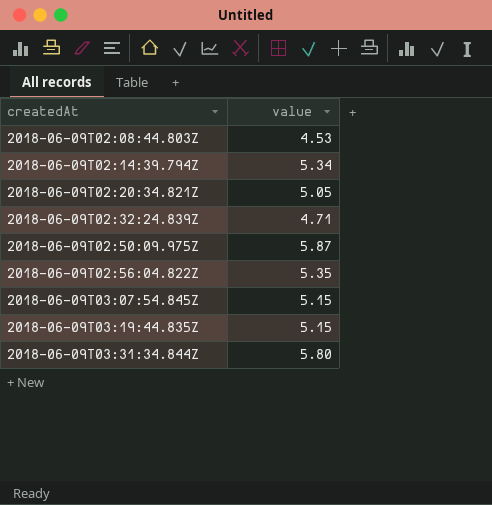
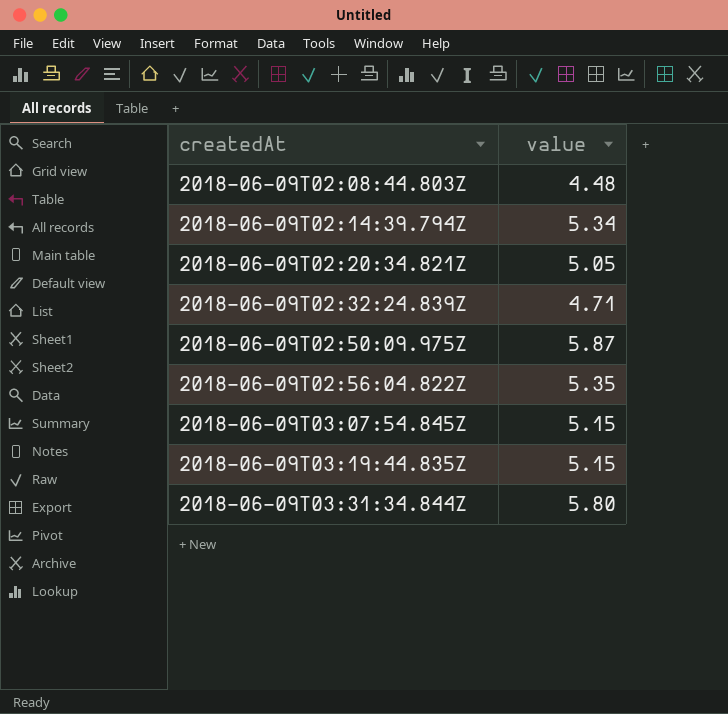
2018-06-09T02:08:44.803Z | value: 4.53 -> 4.48

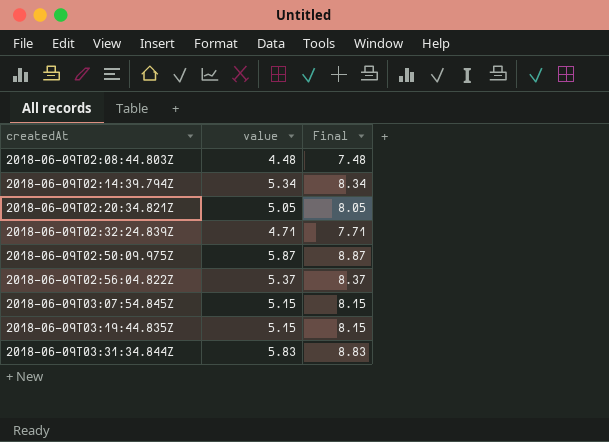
column Final | formula: none -> [value] + 3
2018-06-09T02:56:04.822Z | value: 5.35 -> 5.37
2018-06-09T03:31:34.844Z | value: 5.80 -> 5.83

